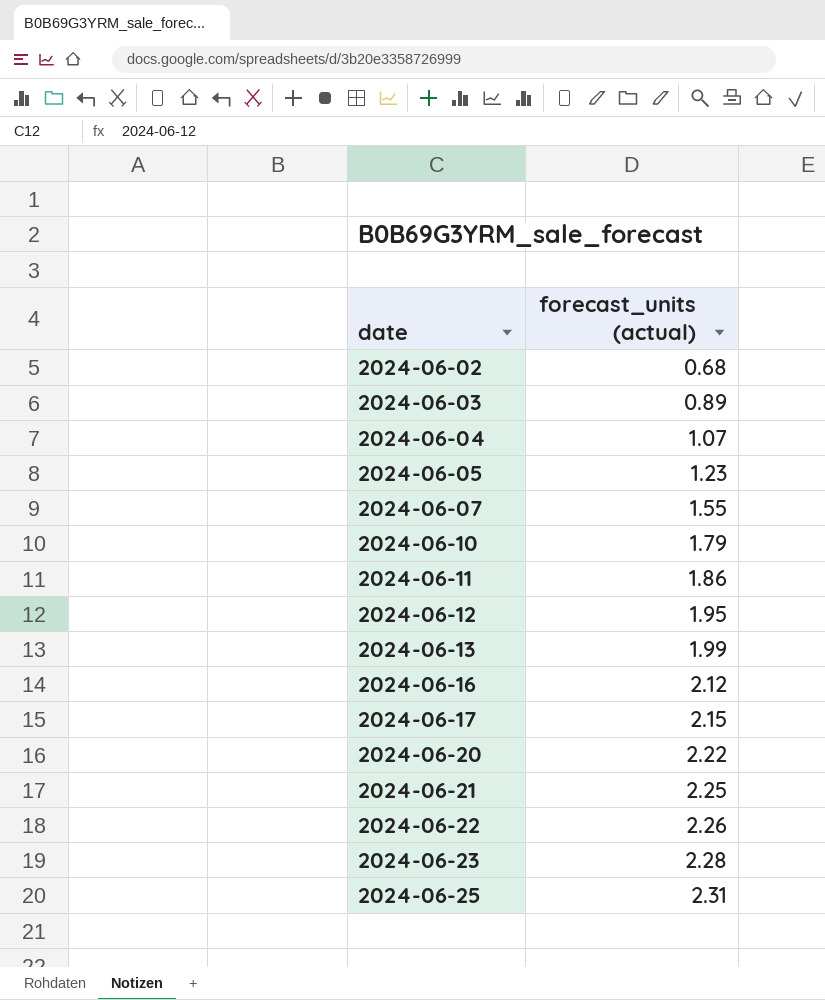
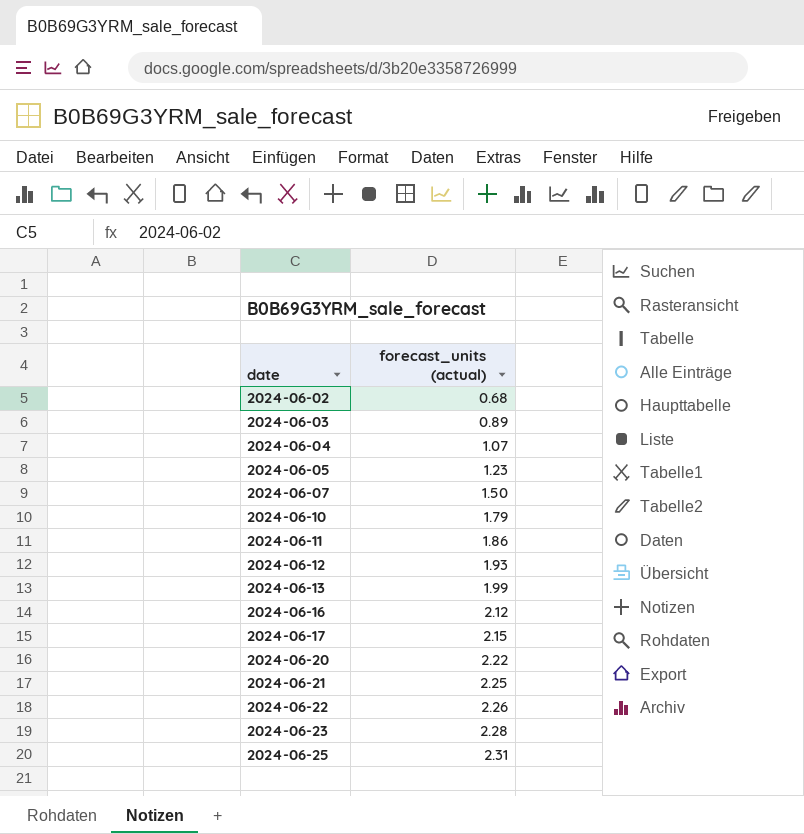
2024-06-07 | forecast_units (actual): 1.55 -> 1.50
2024-06-12 | forecast_units (actual): 1.95 -> 1.93

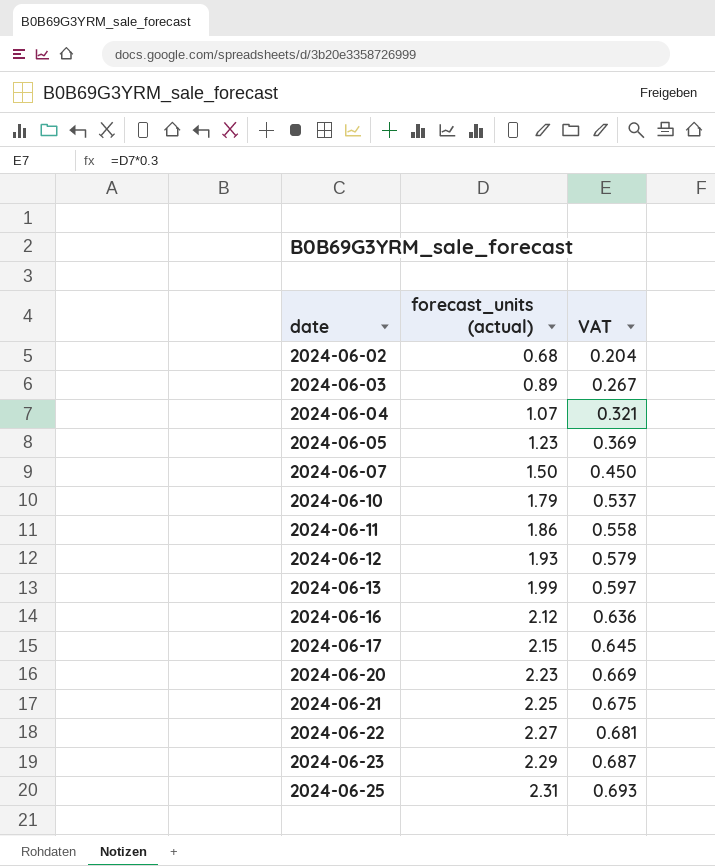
column VAT | formula: none -> [forecast_units (actual)] * 0.3
2024-06-20 | forecast_units (actual): 2.22 -> 2.23
2024-06-22 | forecast_units (actual): 2.26 -> 2.27
2024-06-23 | forecast_units (actual): 2.28 -> 2.29

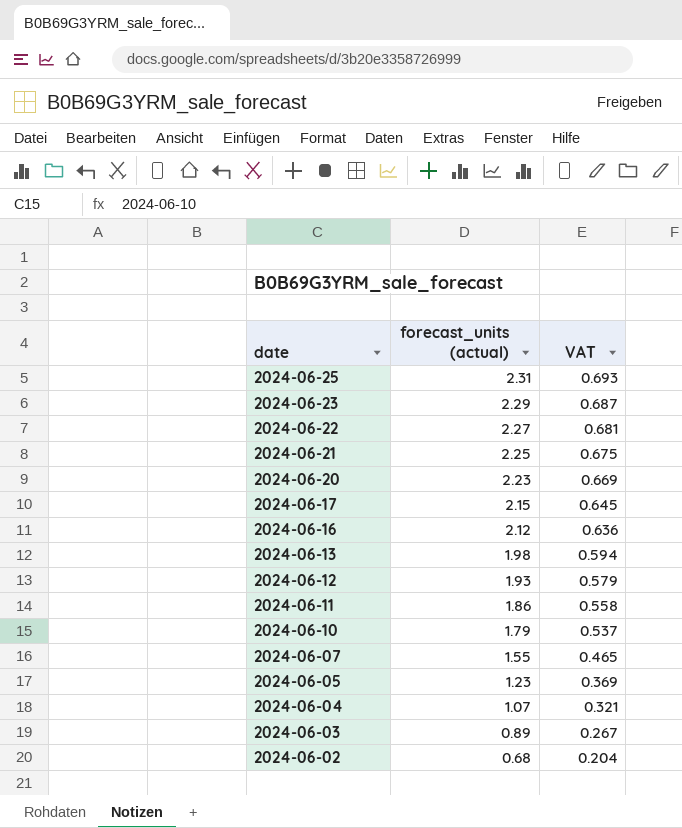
row order: date ascending -> date descending
2024-06-13 | forecast_units (actual): 1.99 -> 1.98
2024-06-13 | VAT: 0.597 -> 0.594
2024-06-07 | forecast_units (actual): 1.50 -> 1.55
2024-06-07 | VAT: 0.450 -> 0.465

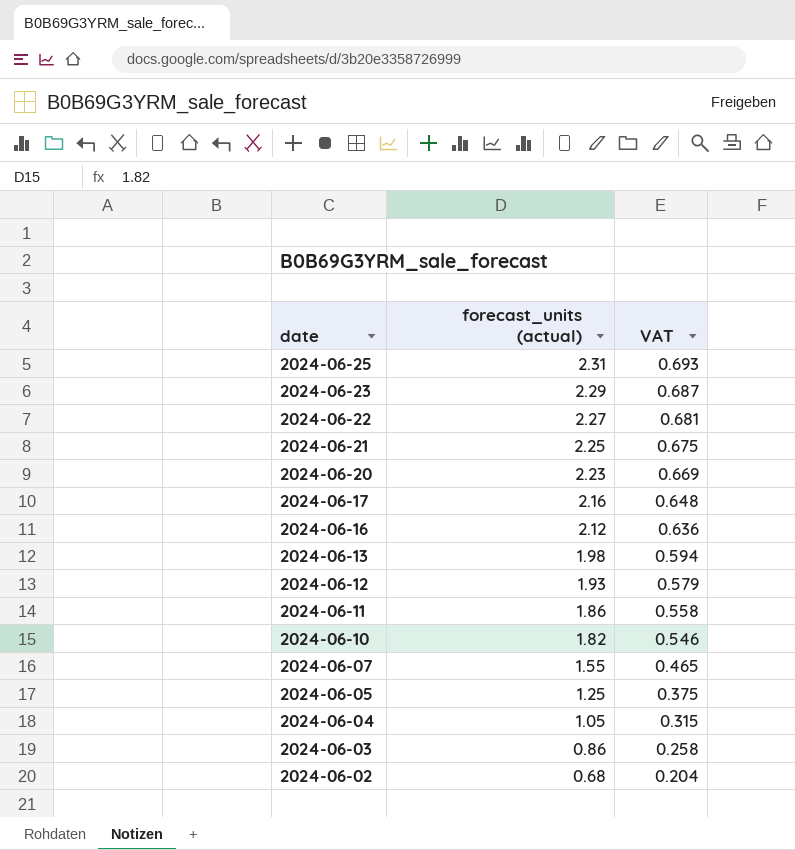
2024-06-17 | forecast_units (actual): 2.15 -> 2.16
2024-06-17 | VAT: 0.645 -> 0.648
2024-06-10 | forecast_units (actual): 1.79 -> 1.82
2024-06-10 | VAT: 0.537 -> 0.546
2024-06-05 | forecast_units (actual): 1.23 -> 1.25
2024-06-05 | VAT: 0.369 -> 0.375
2024-06-04 | forecast_units (actual): 1.07 -> 1.05
2024-06-04 | VAT: 0.321 -> 0.315
2024-06-03 | forecast_units (actual): 0.89 -> 0.86
2024-06-03 | VAT: 0.267 -> 0.258

